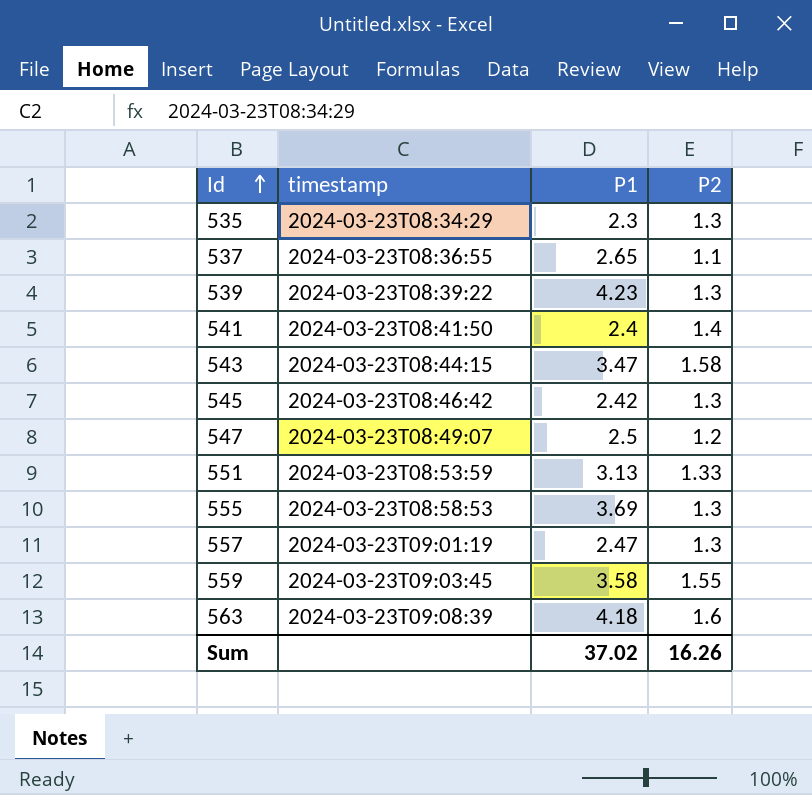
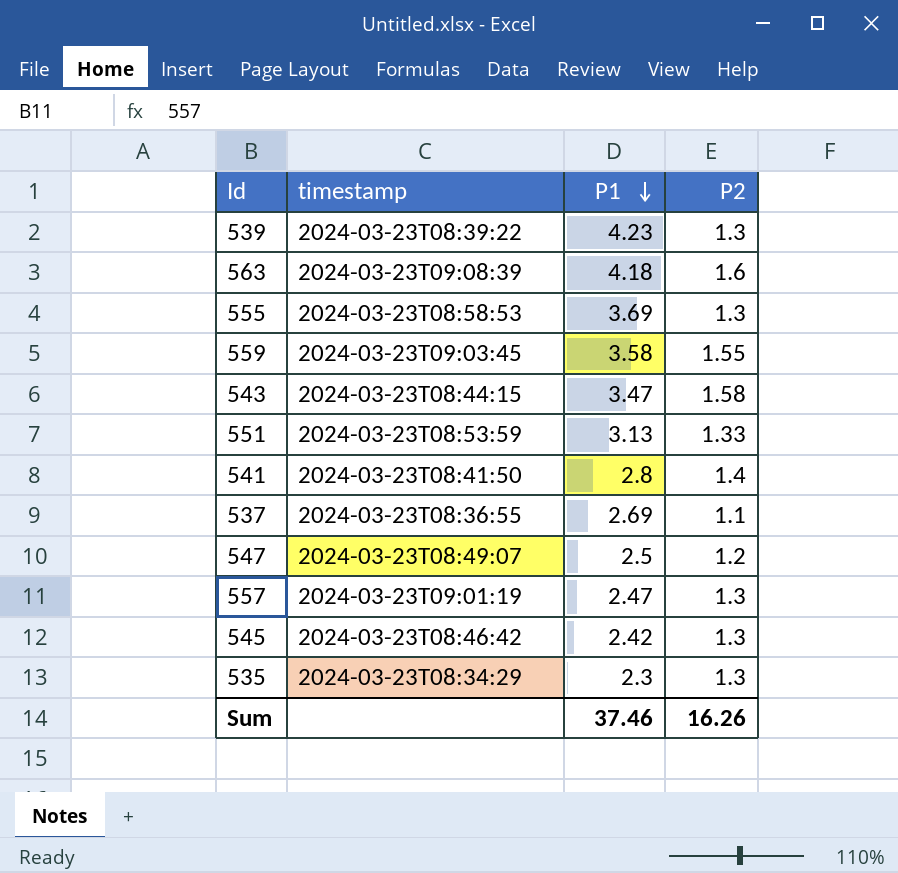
row order: Id ascending -> P1 descending
541 | P1: 2.4 -> 2.8
537 | P1: 2.65 -> 2.69
Sum | P1: 37.02 -> 37.46

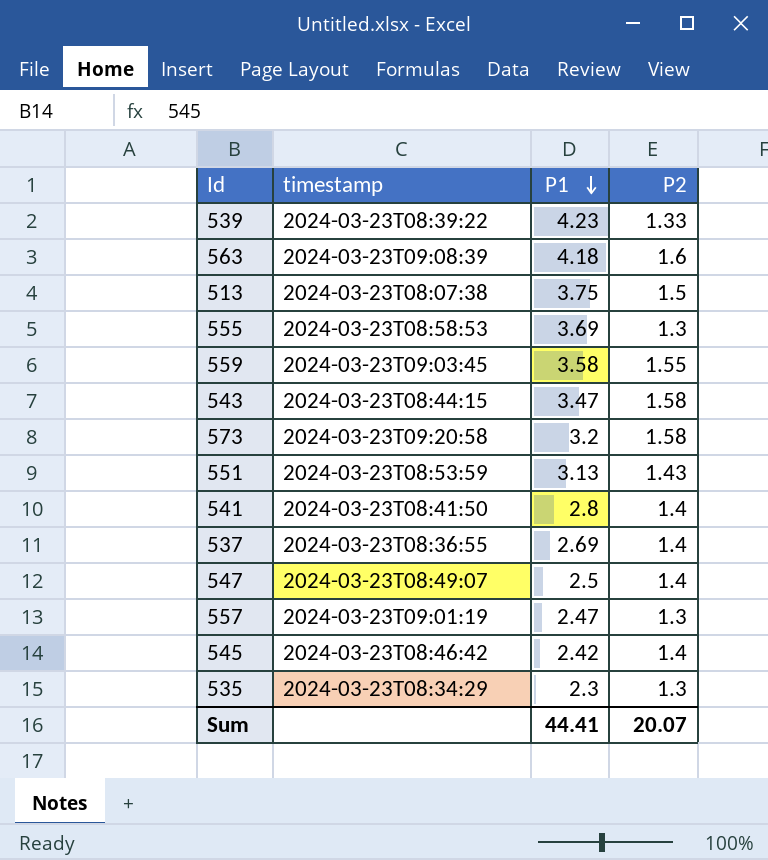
539 | P2: 1.3 -> 1.33
row 513: none -> 2024-03-23T08:07:38 | 3.75 | 1.5
row 573: none -> 2024-03-23T09:20:58 | 3.2 | 1.58
551 | P2: 1.33 -> 1.43
537 | P2: 1.1 -> 1.4
547 | P2: 1.2 -> 1.4
545 | P2: 1.3 -> 1.4
Sum | P1: 37.46 -> 44.41
Sum | P2: 16.26 -> 20.07

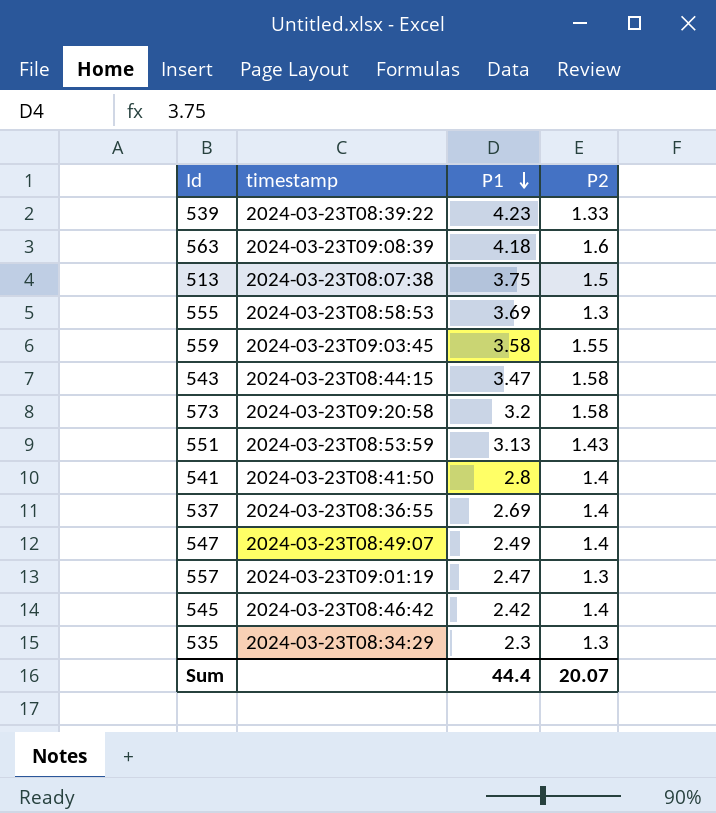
547 | P1: 2.5 -> 2.49
Sum | P1: 44.41 -> 44.4

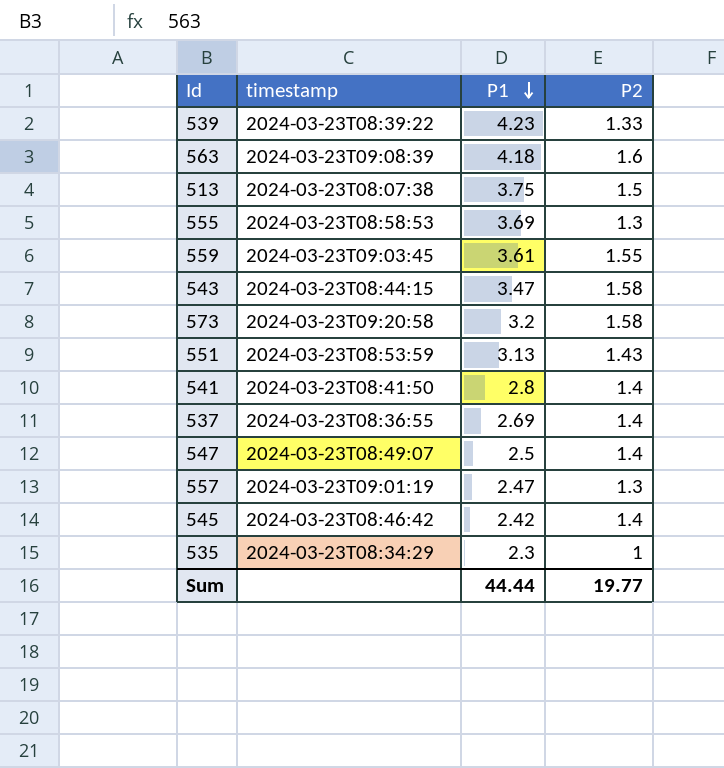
559 | P1: 3.58 -> 3.61
547 | P1: 2.49 -> 2.5
535 | P2: 1.3 -> 1
Sum | P1: 44.4 -> 44.44
Sum | P2: 20.07 -> 19.77

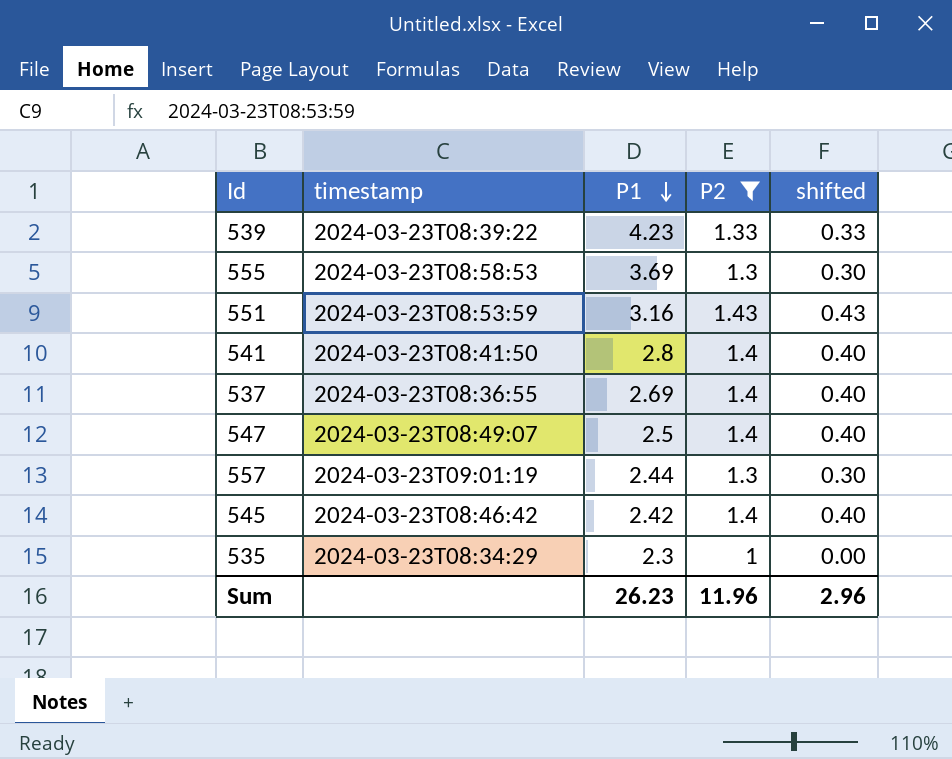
filter: none -> P2 <= 1.43
column shifted | formula: none -> [P2] - 1
551 | P1: 3.13 -> 3.16
557 | P1: 2.47 -> 2.44
Sum | P1: 44.44 -> 26.23
Sum | P2: 19.77 -> 11.96

